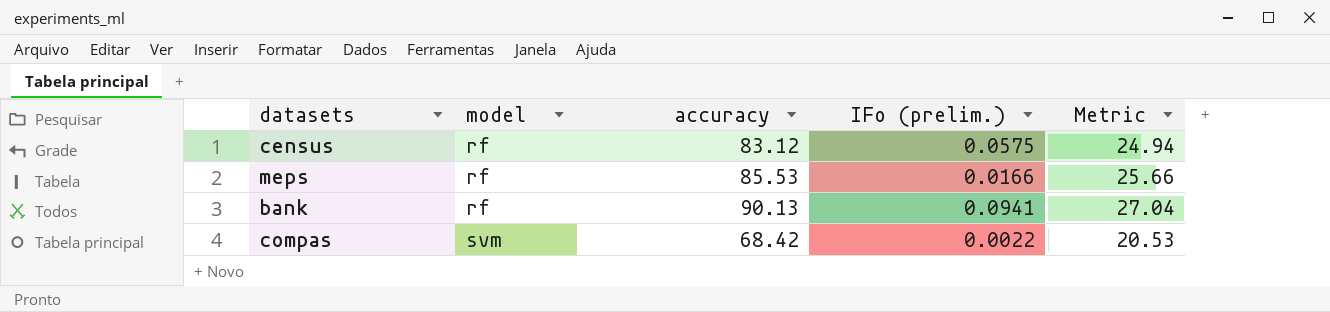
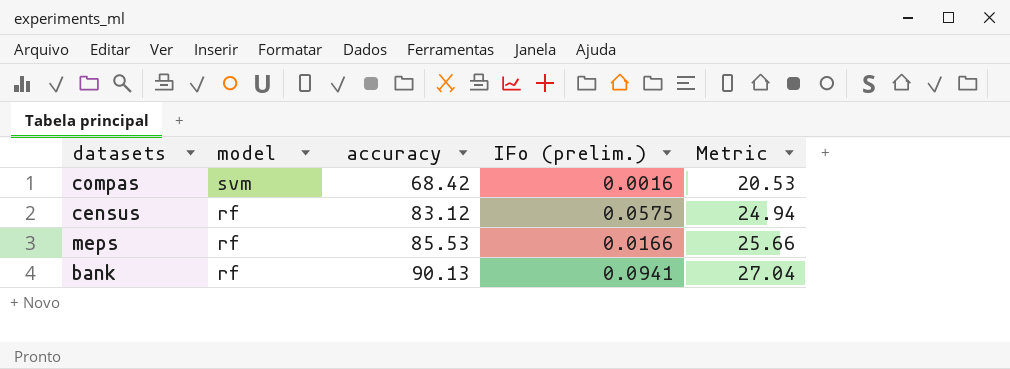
row order: model ascending -> model descending
compas | IFo (prelim.): 0.0022 -> 0.0016

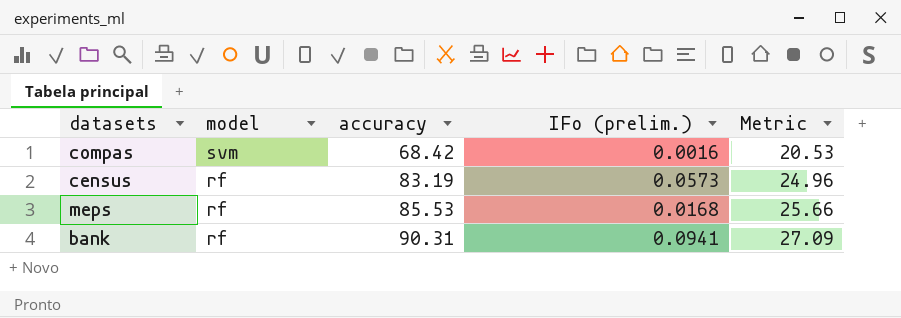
census | accuracy: 83.12 -> 83.19
census | IFo (prelim.): 0.0575 -> 0.0573
census | Metric: 24.94 -> 24.96
meps | IFo (prelim.): 0.0166 -> 0.0168
bank | accuracy: 90.13 -> 90.31
bank | Metric: 27.04 -> 27.09

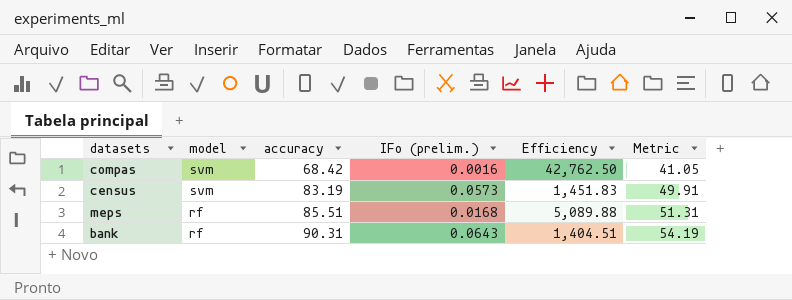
column Efficiency | formula: none -> [accuracy] / [IFo (prelim.)]
column Metric | formula: [accuracy] * 0.3 -> [accuracy] * 0.6
census | model: rf -> svm
meps | accuracy: 85.53 -> 85.51
bank | IFo (prelim.): 0.0941 -> 0.0643

